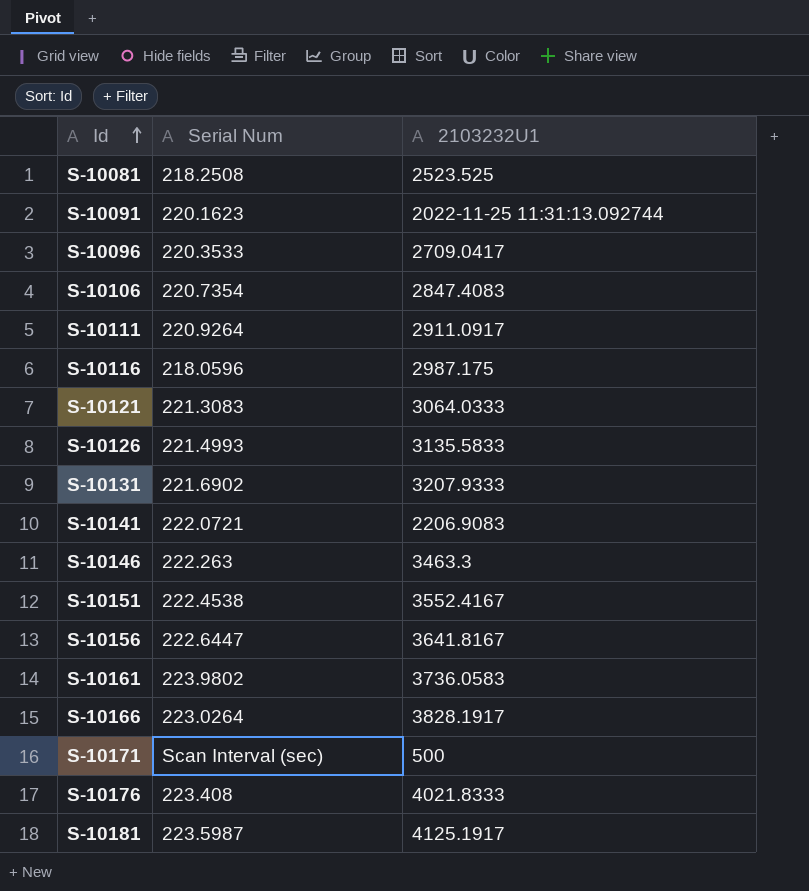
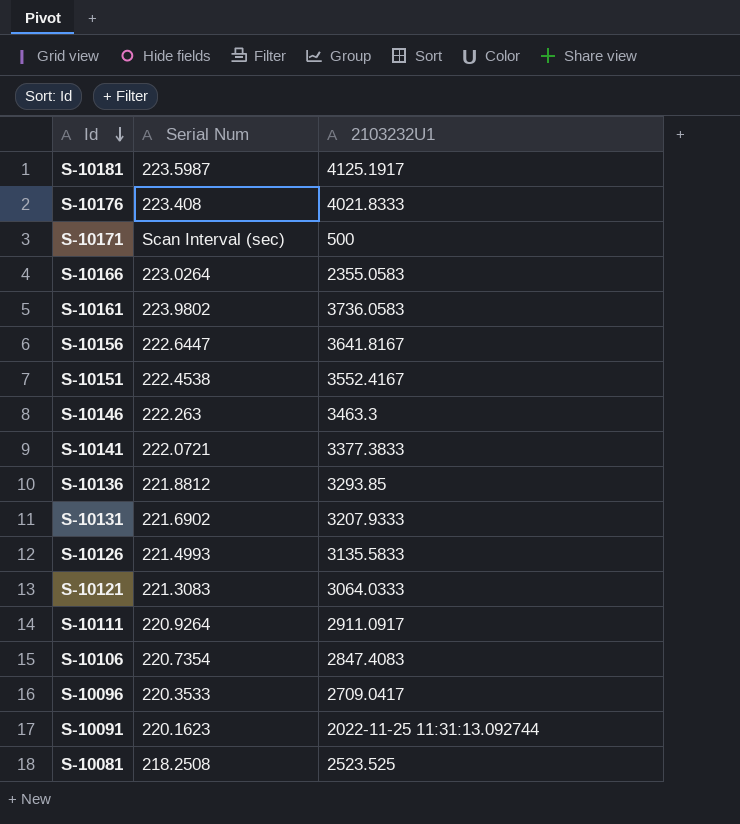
row order: Id ascending -> Id descending
row S-10116: 218.0596 | 2987.175 -> none
S-10166 | 2103232U1: 3828.1917 -> 2355.0583
S-10141 | 2103232U1: 2206.9083 -> 3377.3833
row S-10136: none -> 221.8812 | 3293.85

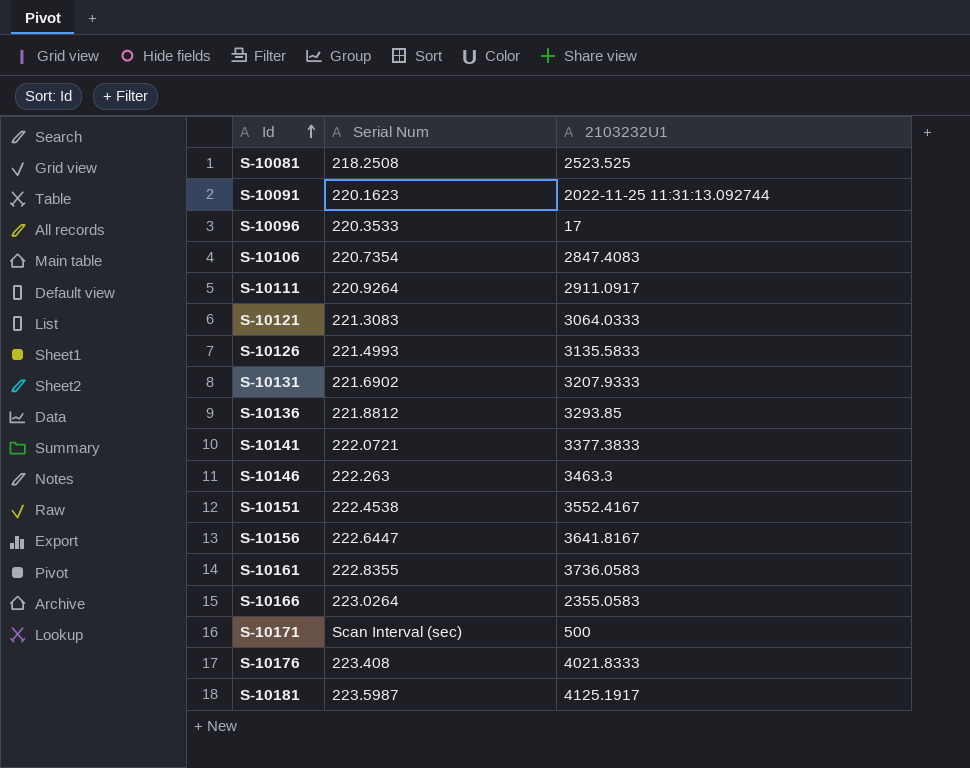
row order: Id descending -> Id ascending
S-10096 | 2103232U1: 2709.0417 -> 17
S-10161 | Serial Num: 223.9802 -> 222.8355

